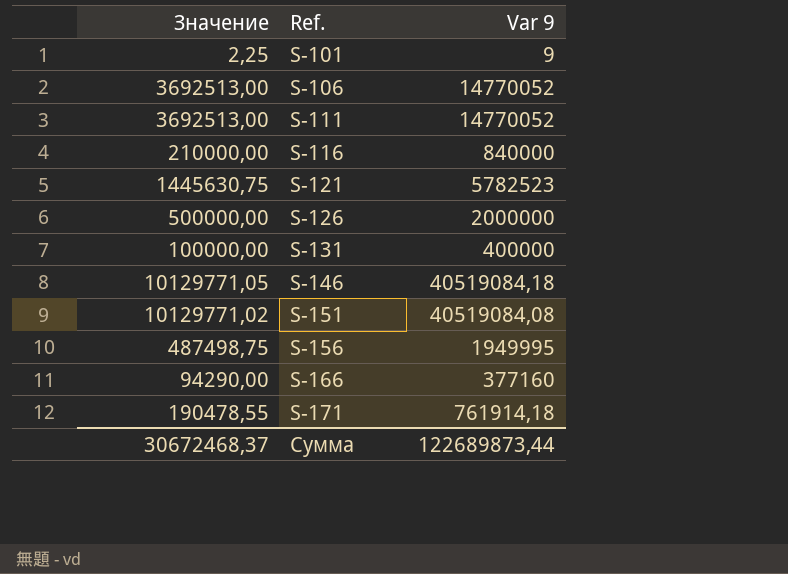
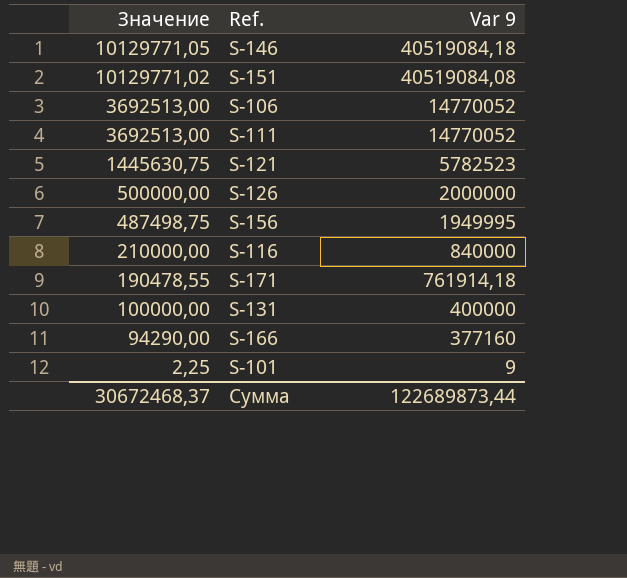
row order: Ref. ascending -> Значение descending

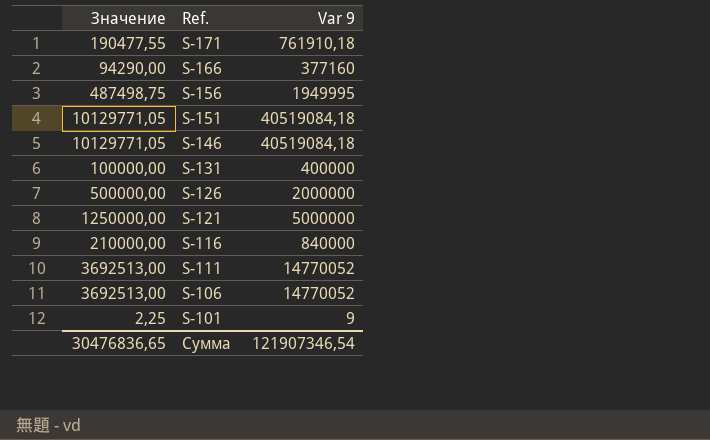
row order: Значение descending -> Ref. descending
S-171 | Значение: 190478,55 -> 190477,55
S-171 | Var 9: 761914,18 -> 761910,18
S-151 | Значение: 10129771,02 -> 10129771,05
S-151 | Var 9: 40519084,08 -> 40519084,18
S-121 | Значение: 1445630,75 -> 1250000,00
S-121 | Var 9: 5782523 -> 5000000
Сумма | Значение: 30672468,37 -> 30476836,65
Сумма | Var 9: 122689873,44 -> 121907346,54

